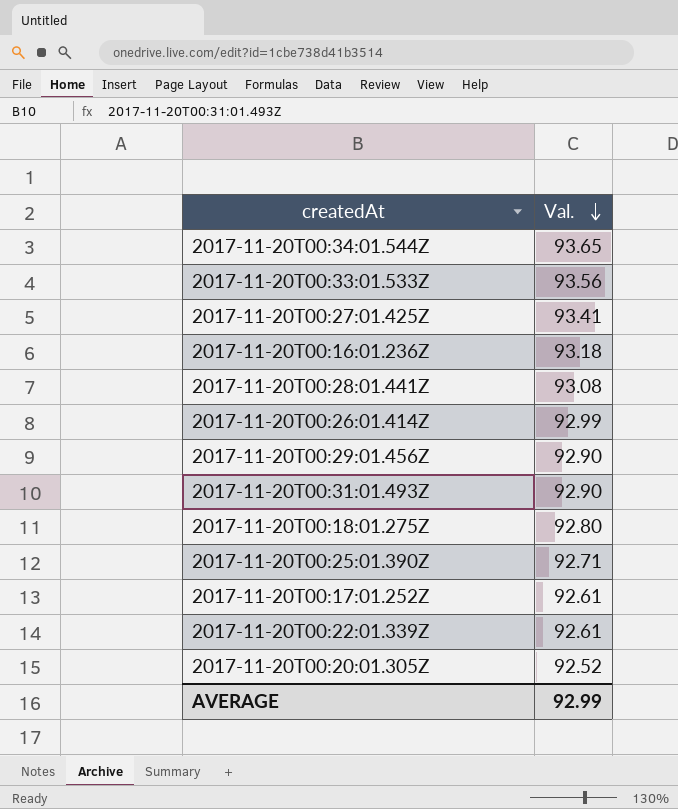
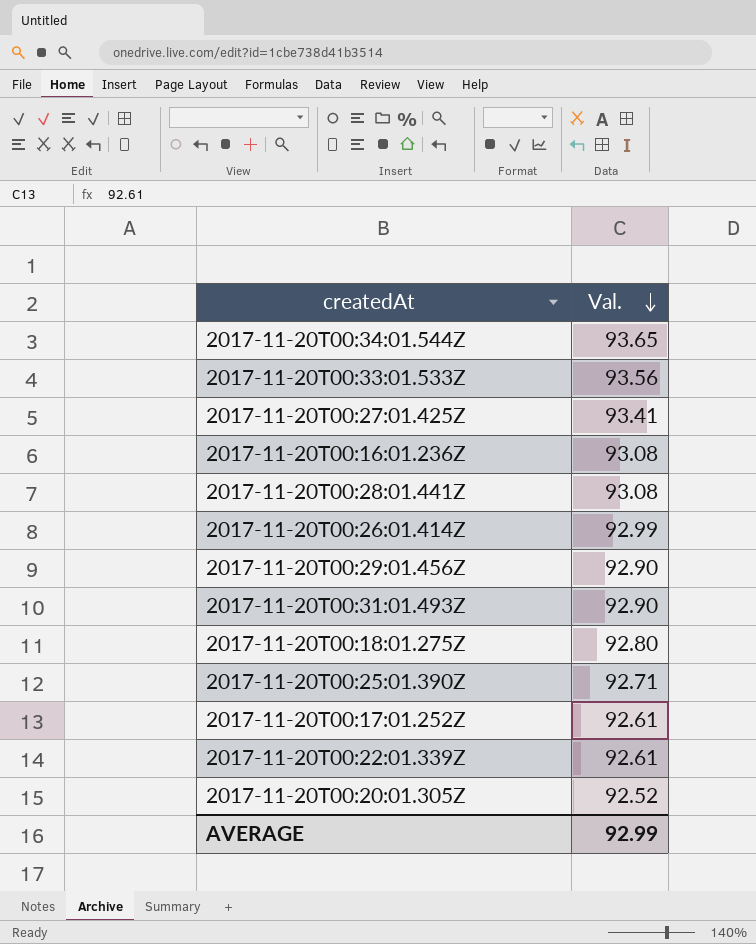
2017-11-20T00:16:01.236Z | Val.: 93.18 -> 93.08

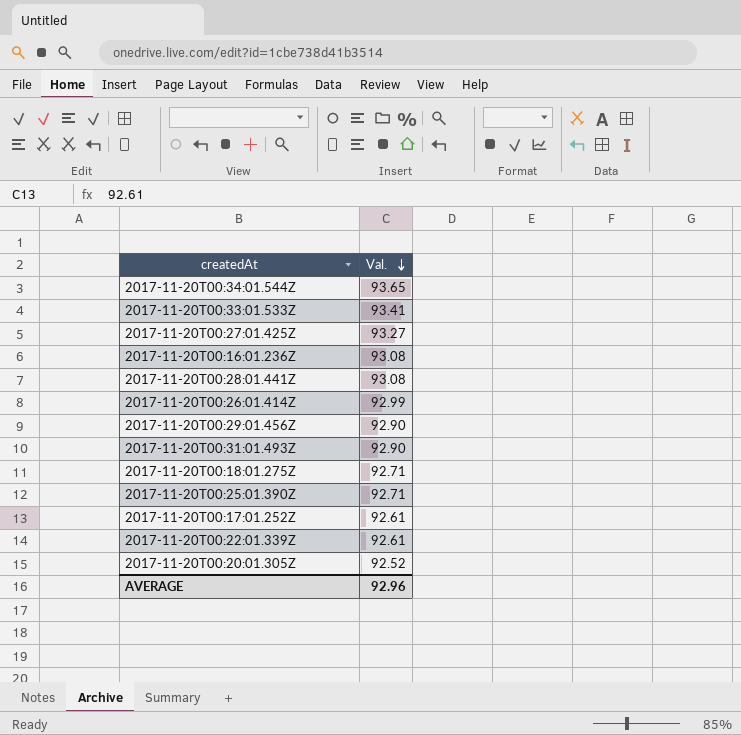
2017-11-20T00:33:01.533Z | Val.: 93.56 -> 93.41
2017-11-20T00:27:01.425Z | Val.: 93.41 -> 93.27
2017-11-20T00:18:01.275Z | Val.: 92.80 -> 92.71
AVERAGE | Val.: 92.99 -> 92.96

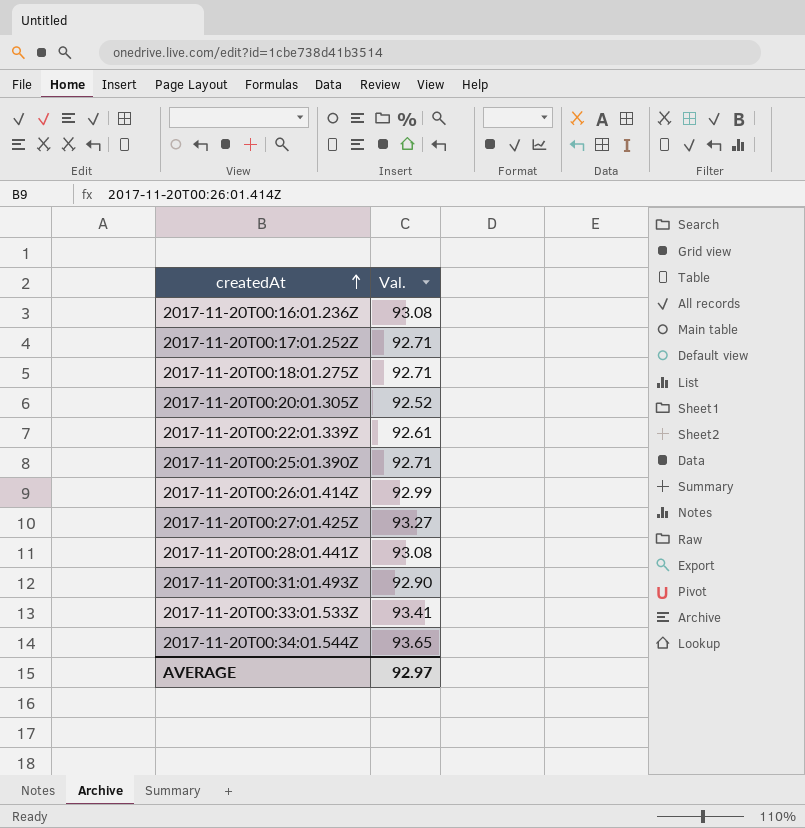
row order: Val. descending -> createdAt ascending
row 2017-11-20T00:29:01.456Z: 92.90 -> none
2017-11-20T00:17:01.252Z | Val.: 92.61 -> 92.71
AVERAGE | Val.: 92.96 -> 92.97

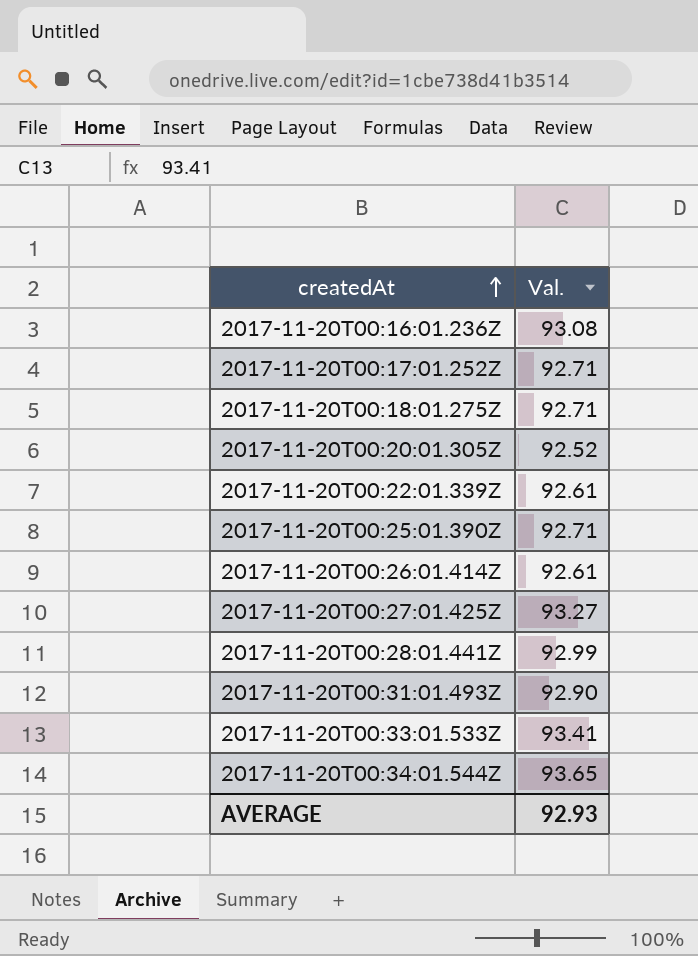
2017-11-20T00:26:01.414Z | Val.: 92.99 -> 92.61
2017-11-20T00:28:01.441Z | Val.: 93.08 -> 92.99
AVERAGE | Val.: 92.97 -> 92.93

